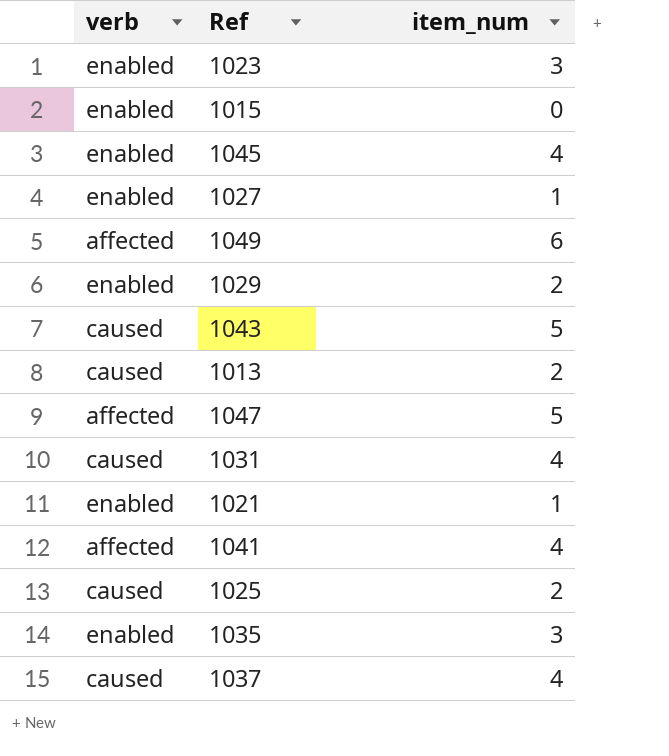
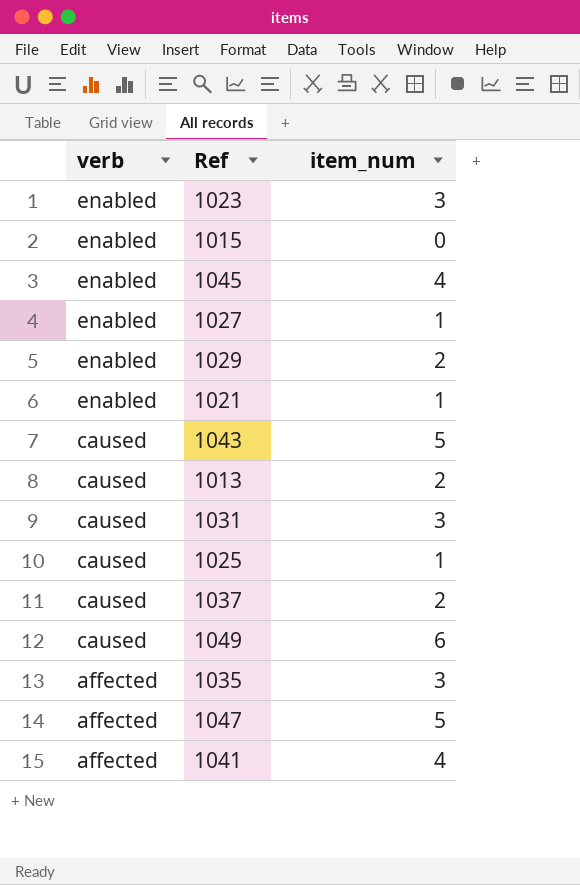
row order: none -> verb descending
1031 | item_num: 4 -> 3
1025 | item_num: 2 -> 1
1037 | item_num: 4 -> 2
1049 | verb: affected -> caused
1035 | verb: enabled -> affected

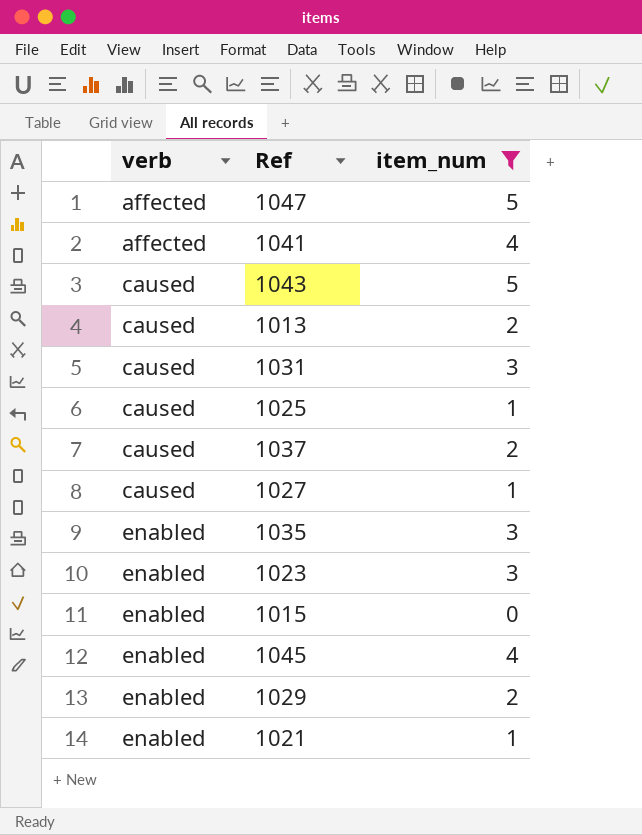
filter: none -> item_num != 6
row order: verb descending -> verb ascending
1027 | verb: enabled -> caused
1035 | verb: affected -> enabled

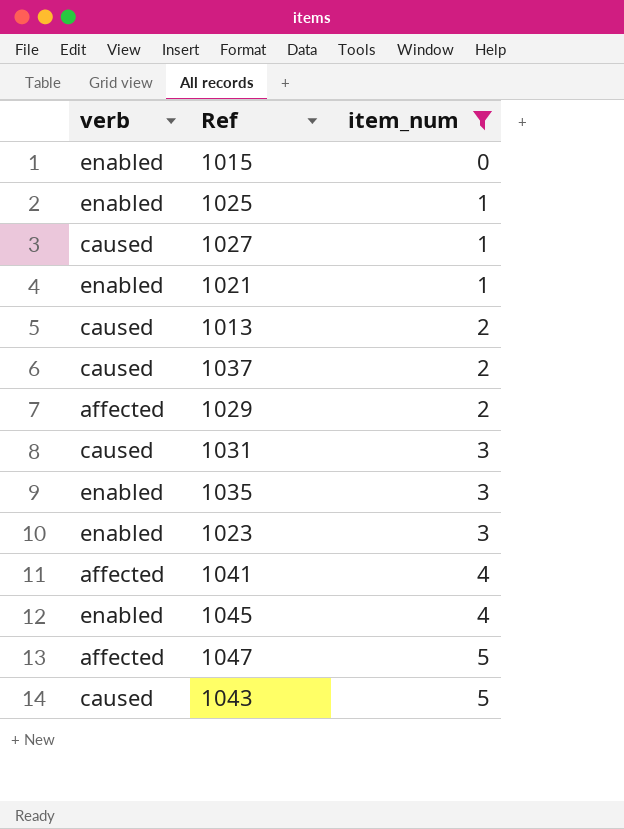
row order: verb ascending -> item_num ascending
1025 | verb: caused -> enabled
1029 | verb: enabled -> affected

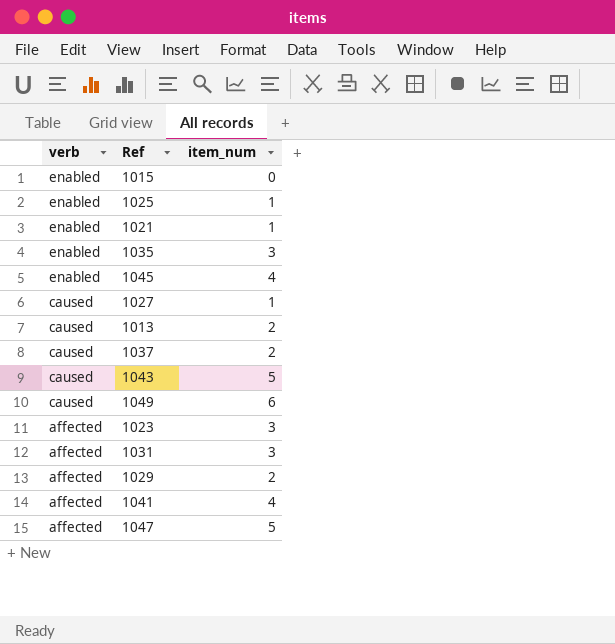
filter: item_num != 6 -> none
row order: item_num ascending -> verb descending
1023 | verb: enabled -> affected
1031 | verb: caused -> affected

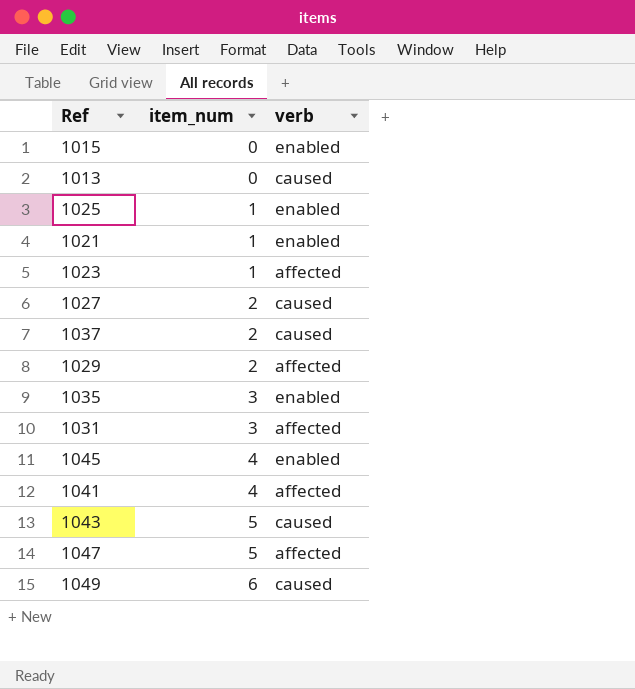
row order: verb descending -> item_num ascending
column verb | position: 1 -> 3
1013 | item_num: 2 -> 0
1023 | item_num: 3 -> 1
1027 | item_num: 1 -> 2

